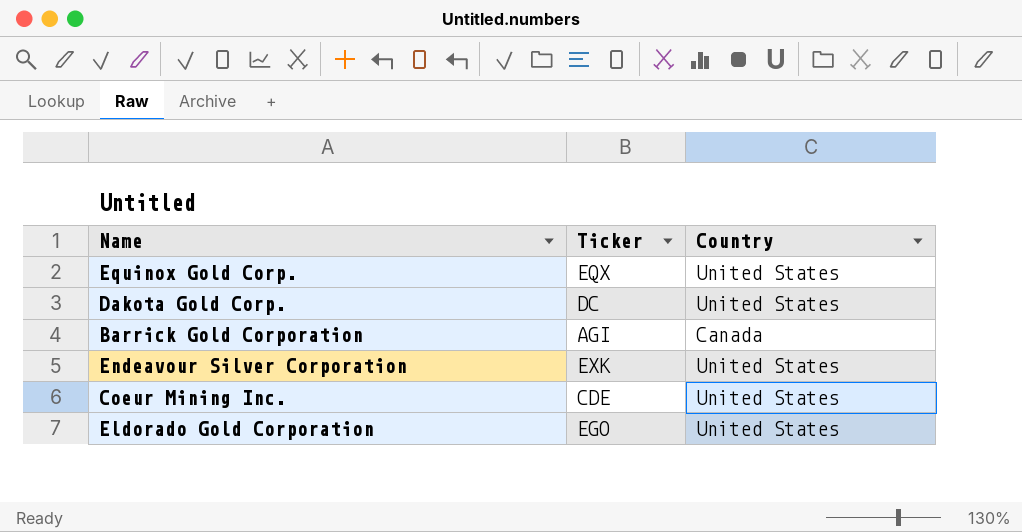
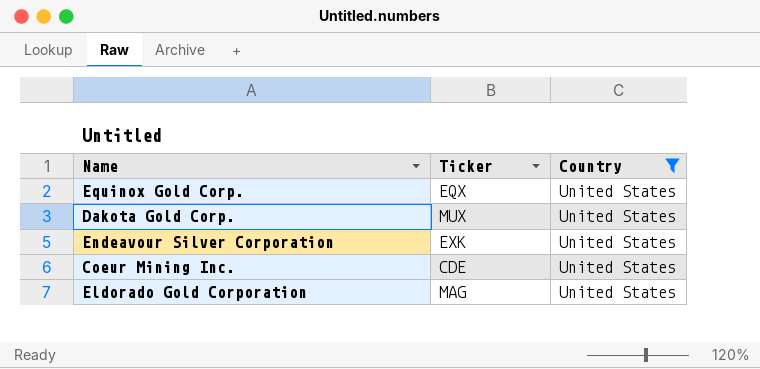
filter: none -> Country = United States
Dakota Gold Corp. | Ticker: DC -> MUX
Eldorado Gold Corporation | Ticker: EGO -> MAG

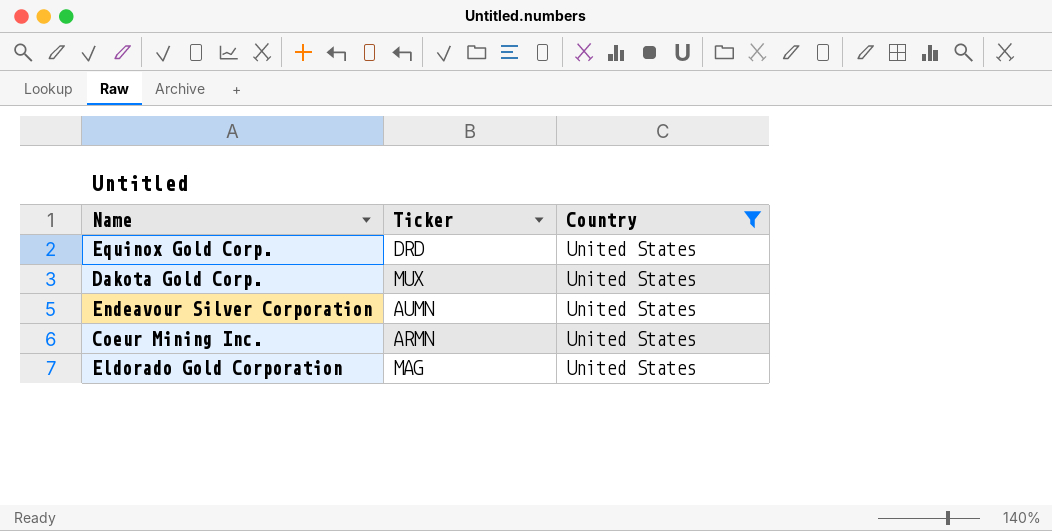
Equinox Gold Corp. | Ticker: EQX -> DRD
Endeavour Silver Corporation | Ticker: EXK -> AUMN
Coeur Mining Inc. | Ticker: CDE -> ARMN

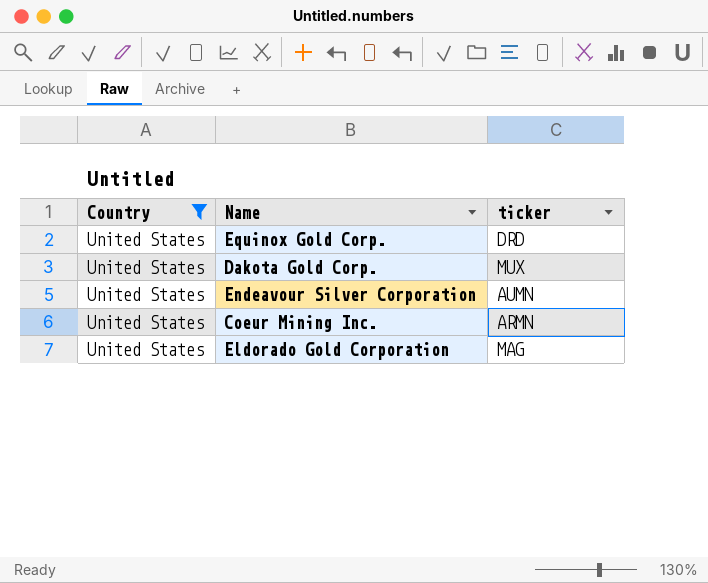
column Country | position: 3 -> 1
column name: Ticker -> ticker

